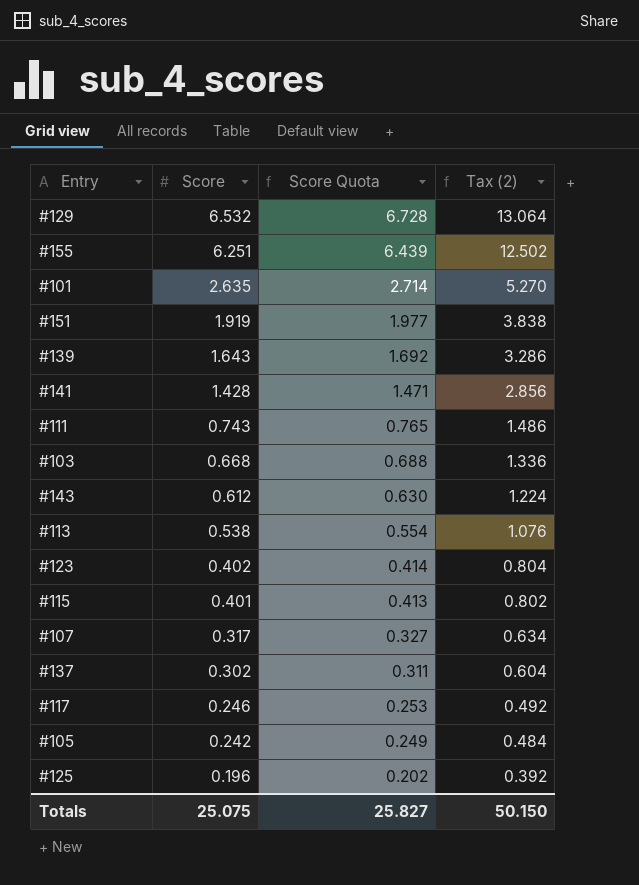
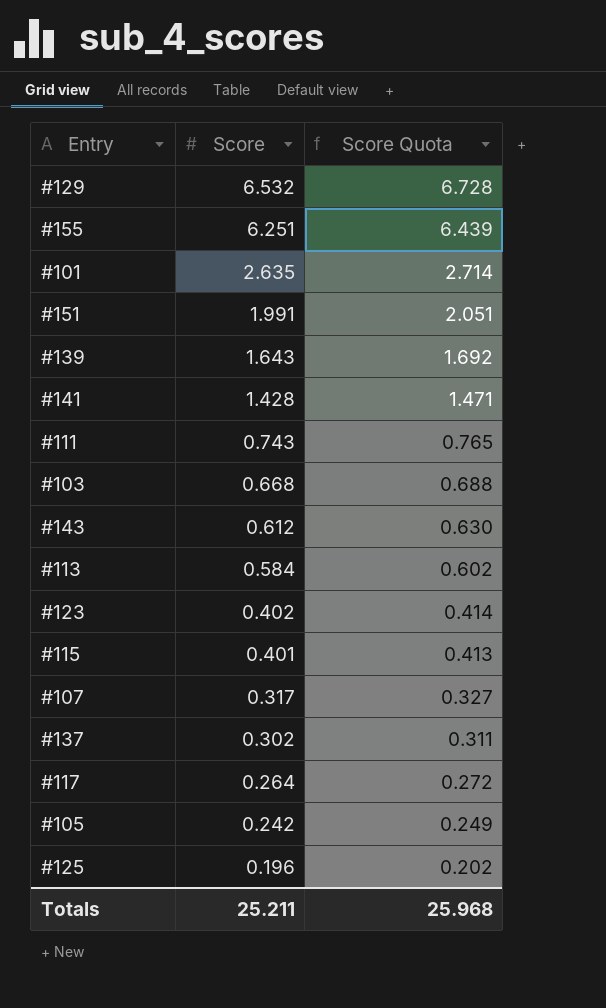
column Tax (2) | formula: [Score] * 2 -> none
#151 | Score: 1.919 -> 1.991
#151 | Score Quota: 1.977 -> 2.051
#113 | Score: 0.538 -> 0.584
#113 | Score Quota: 0.554 -> 0.602
#117 | Score: 0.246 -> 0.264
#117 | Score Quota: 0.253 -> 0.272
Totals | Score: 25.075 -> 25.211
Totals | Score Quota: 25.827 -> 25.968

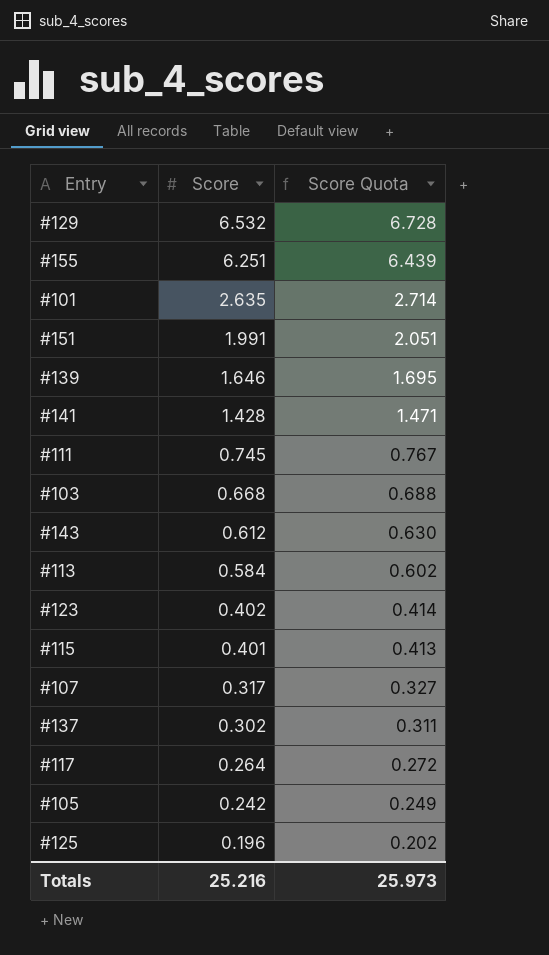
#139 | Score: 1.643 -> 1.646
#139 | Score Quota: 1.692 -> 1.695
#111 | Score: 0.743 -> 0.745
#111 | Score Quota: 0.765 -> 0.767
Totals | Score: 25.211 -> 25.216
Totals | Score Quota: 25.968 -> 25.973

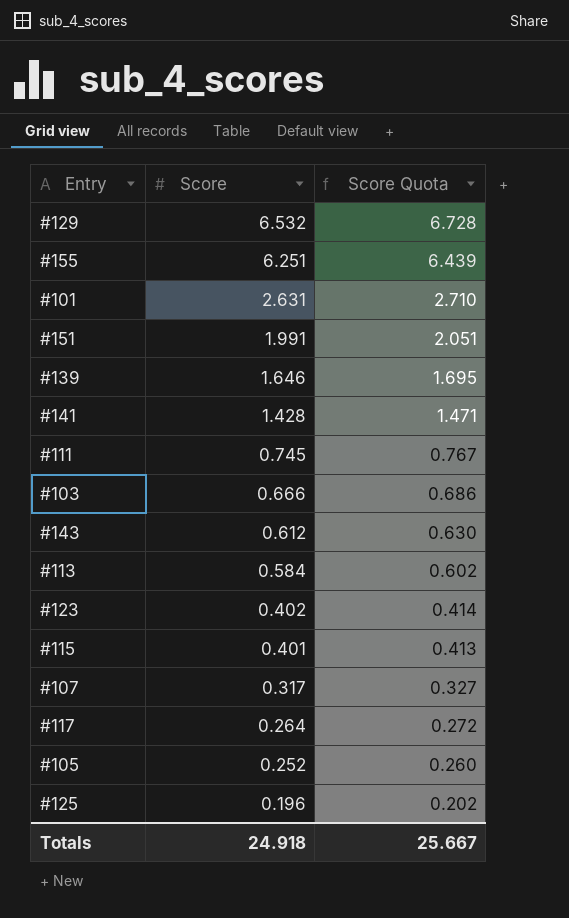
row #137: 0.302 | 0.311 -> none
#101 | Score: 2.635 -> 2.631
#101 | Score Quota: 2.714 -> 2.710
#103 | Score: 0.668 -> 0.666
#103 | Score Quota: 0.688 -> 0.686
#105 | Score: 0.242 -> 0.252
#105 | Score Quota: 0.249 -> 0.260
Totals | Score: 25.216 -> 24.918
Totals | Score Quota: 25.973 -> 25.667

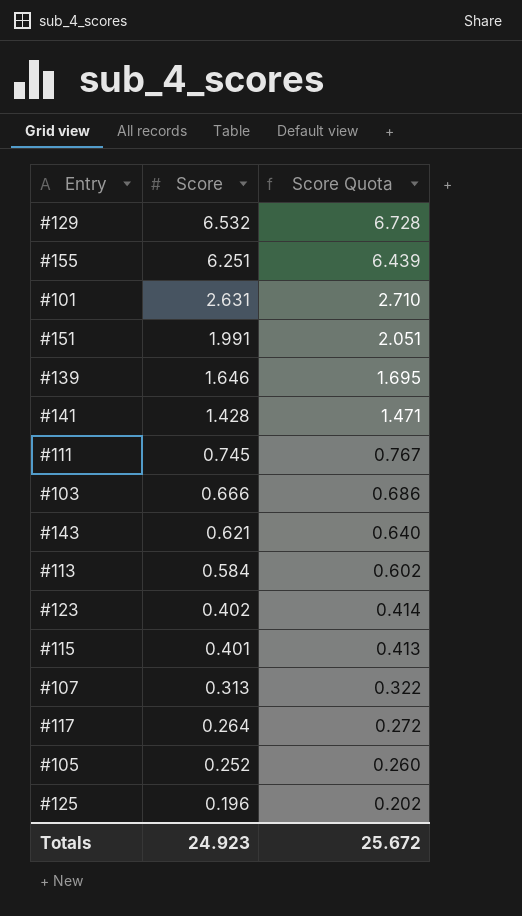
#143 | Score: 0.612 -> 0.621
#143 | Score Quota: 0.630 -> 0.640
#107 | Score: 0.317 -> 0.313
#107 | Score Quota: 0.327 -> 0.322
Totals | Score: 24.918 -> 24.923
Totals | Score Quota: 25.667 -> 25.672

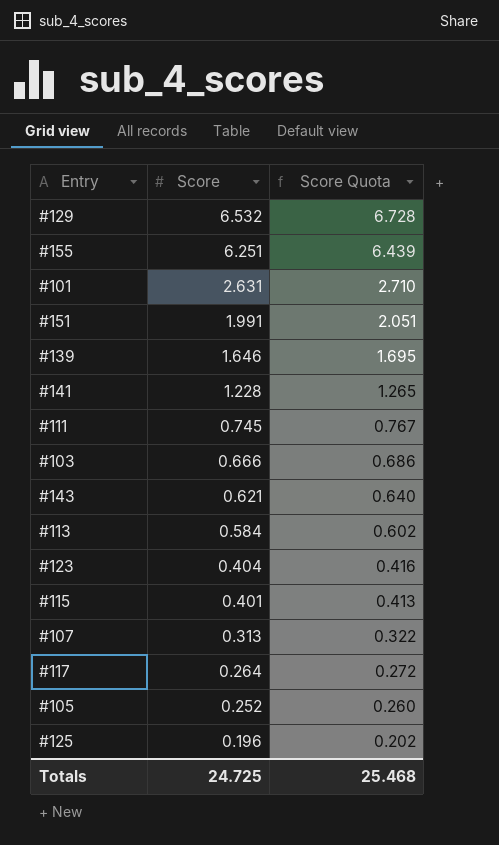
#141 | Score: 1.428 -> 1.228
#141 | Score Quota: 1.471 -> 1.265
#123 | Score: 0.402 -> 0.404
#123 | Score Quota: 0.414 -> 0.416
Totals | Score: 24.923 -> 24.725
Totals | Score Quota: 25.672 -> 25.468

